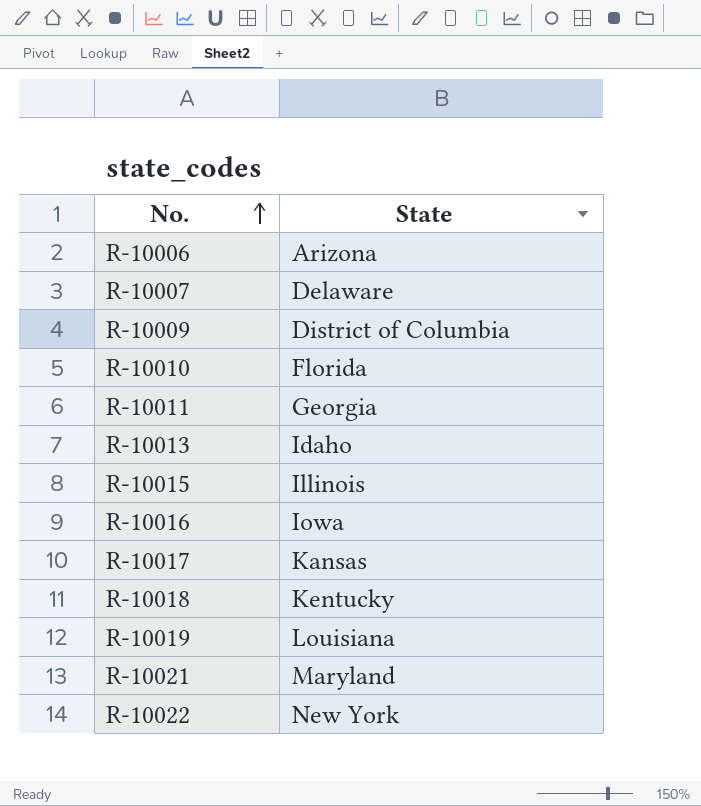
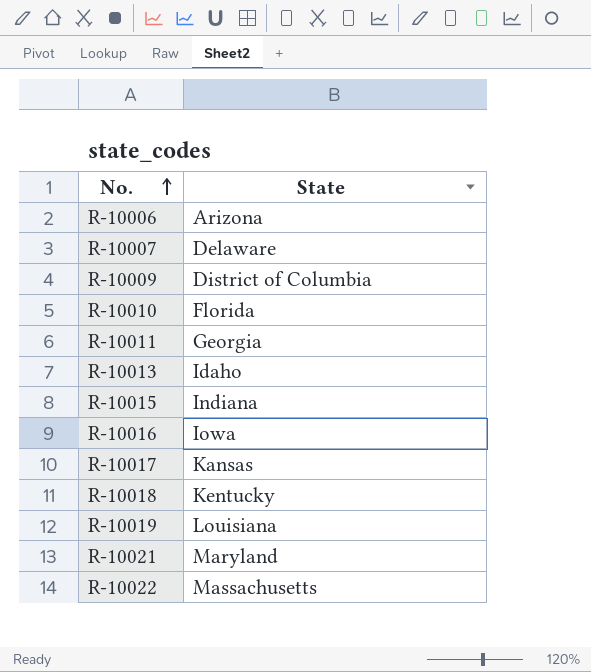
R-10015 | State: Illinois -> Indiana
R-10022 | State: New York -> Massachusetts

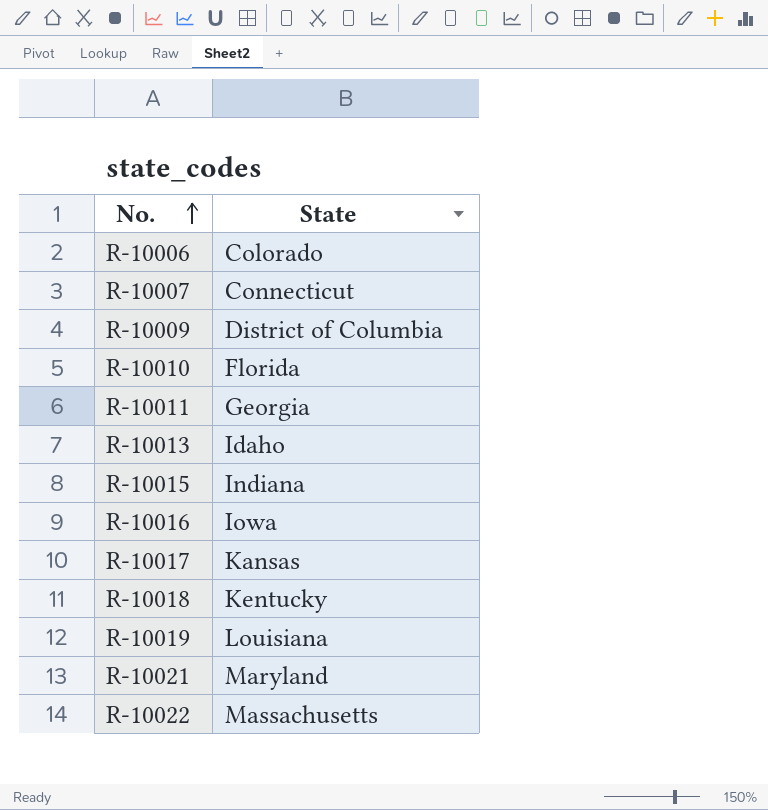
R-10006 | State: Arizona -> Colorado
R-10007 | State: Delaware -> Connecticut

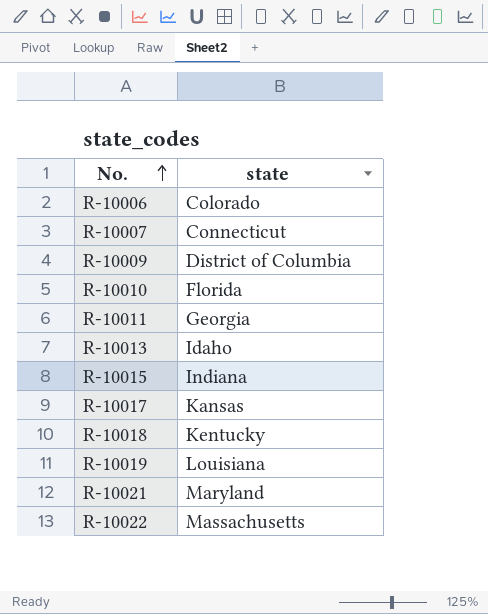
column name: State -> state
row R-10016: Iowa -> none

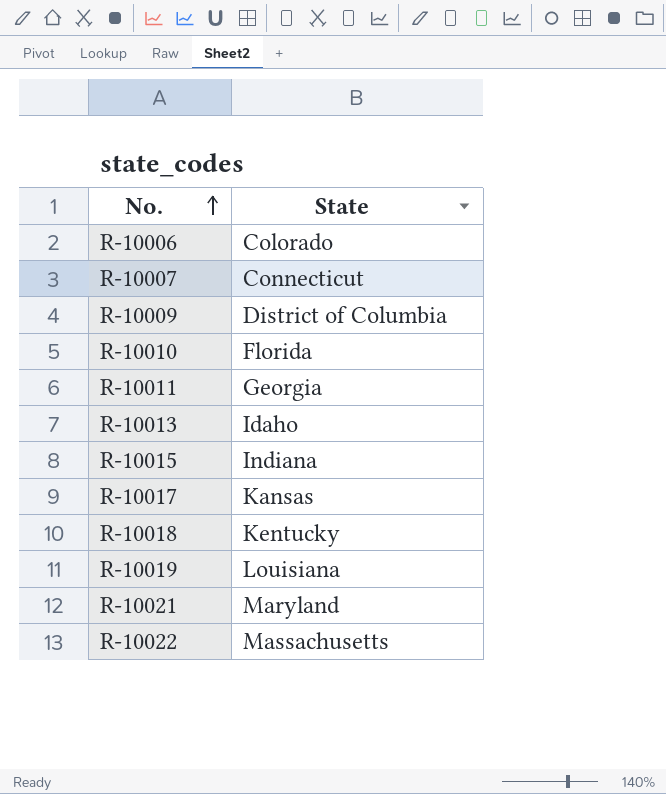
column name: state -> State

